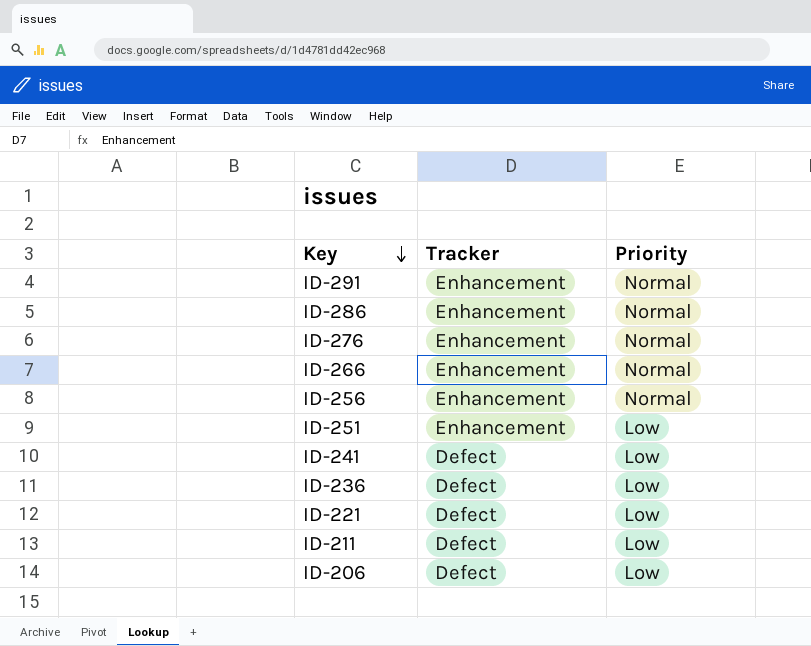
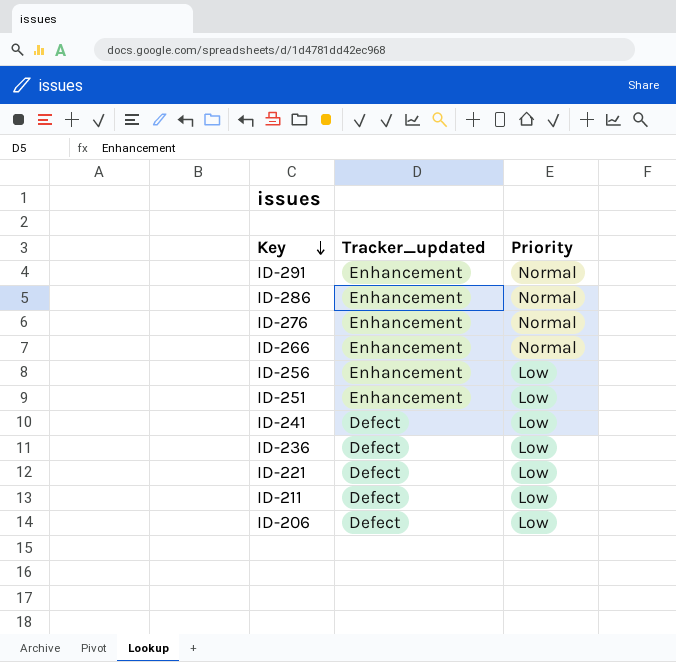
column name: Tracker -> Tracker_updated
ID-256 | Priority: Normal -> Low

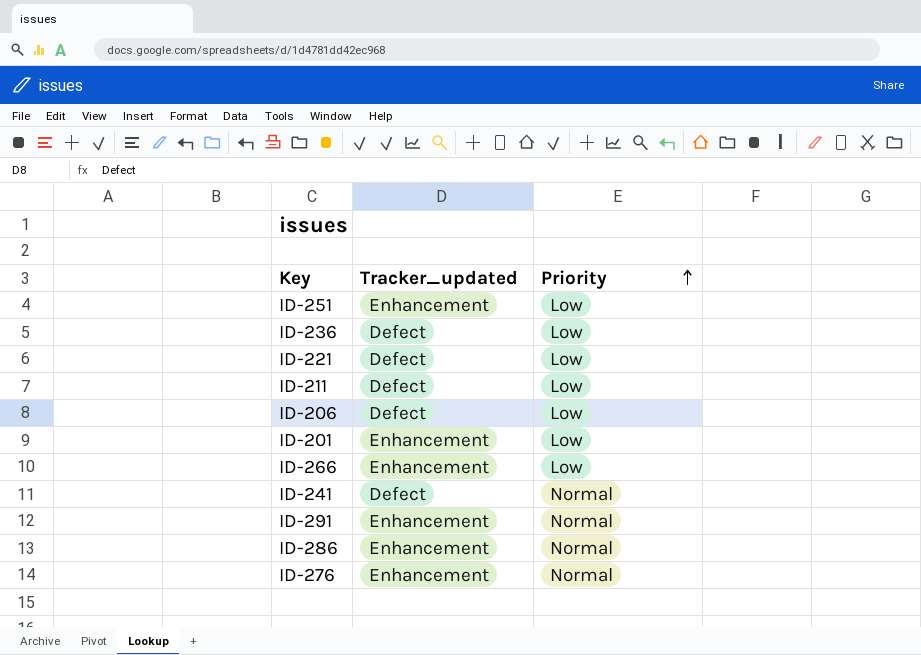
row order: Key descending -> Priority ascending
row ID-256: Enhancement | Low -> none
row ID-201: none -> Enhancement | Low
ID-266 | Priority: Normal -> Low
ID-241 | Priority: Low -> Normal

